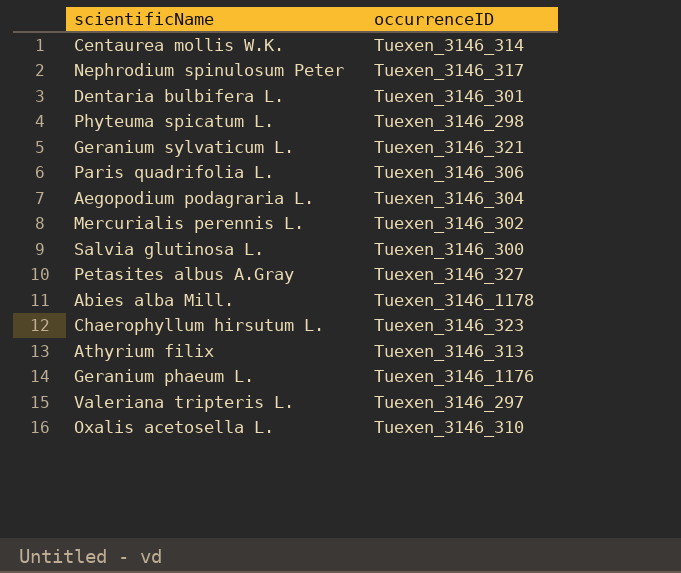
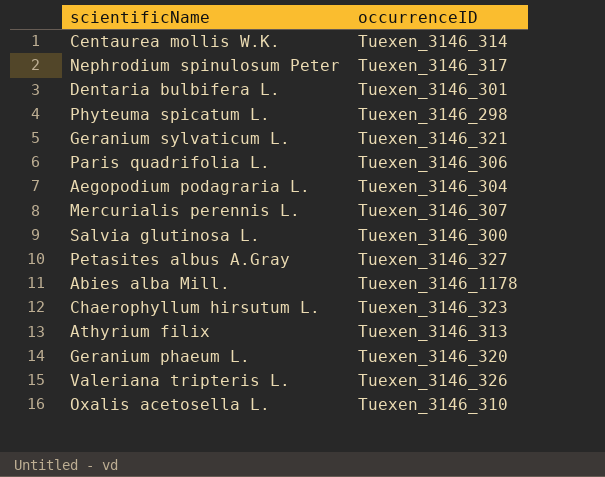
Mercurialis perennis L. | occurrenceID: Tuexen_3146_302 -> Tuexen_3146_307
Geranium phaeum L. | occurrenceID: Tuexen_3146_1176 -> Tuexen_3146_320
Valeriana tripteris L. | occurrenceID: Tuexen_3146_297 -> Tuexen_3146_326

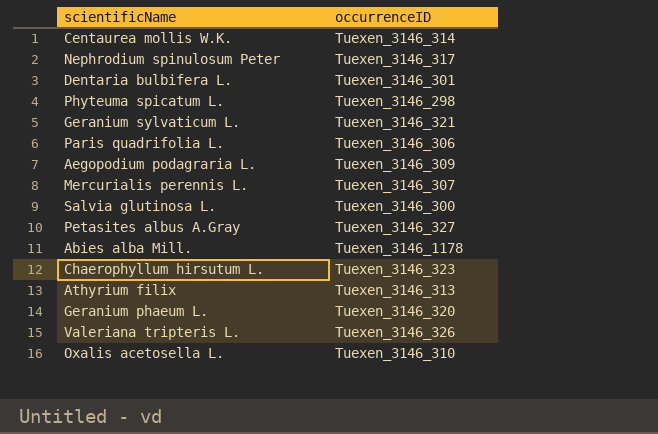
Aegopodium podagraria L. | occurrenceID: Tuexen_3146_304 -> Tuexen_3146_309

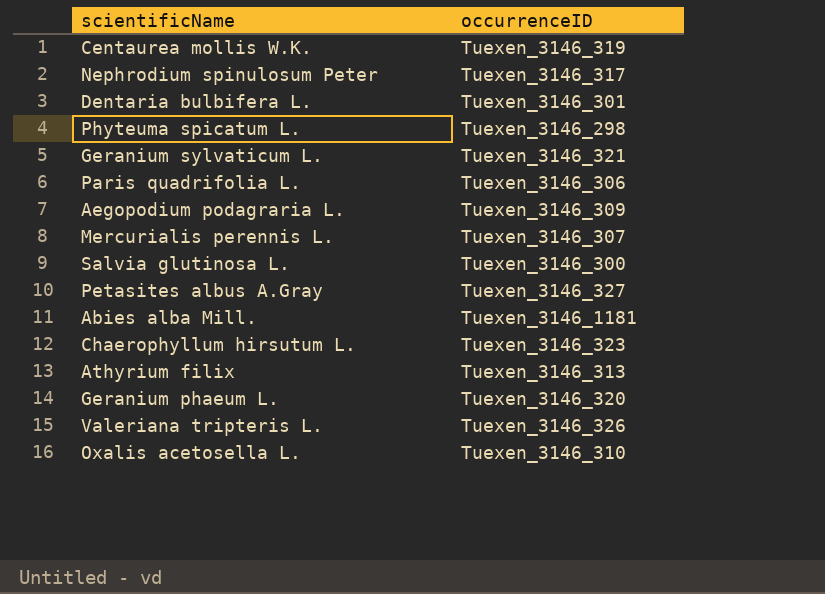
Centaurea mollis W.K. | occurrenceID: Tuexen_3146_314 -> Tuexen_3146_319
Abies alba Mill. | occurrenceID: Tuexen_3146_1178 -> Tuexen_3146_1181

